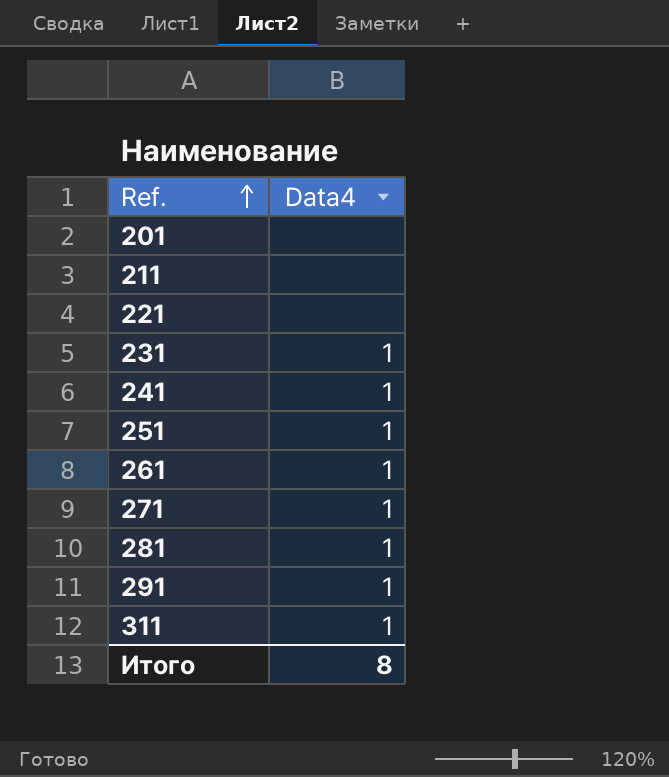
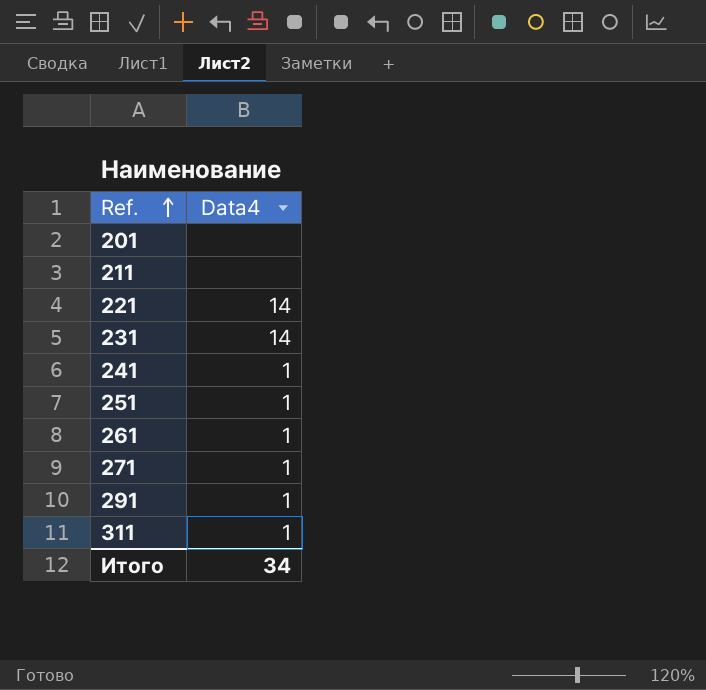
row 281: 1 -> none
221 | Data4: none -> 14
231 | Data4: 1 -> 14
Итого | Data4: 8 -> 34

